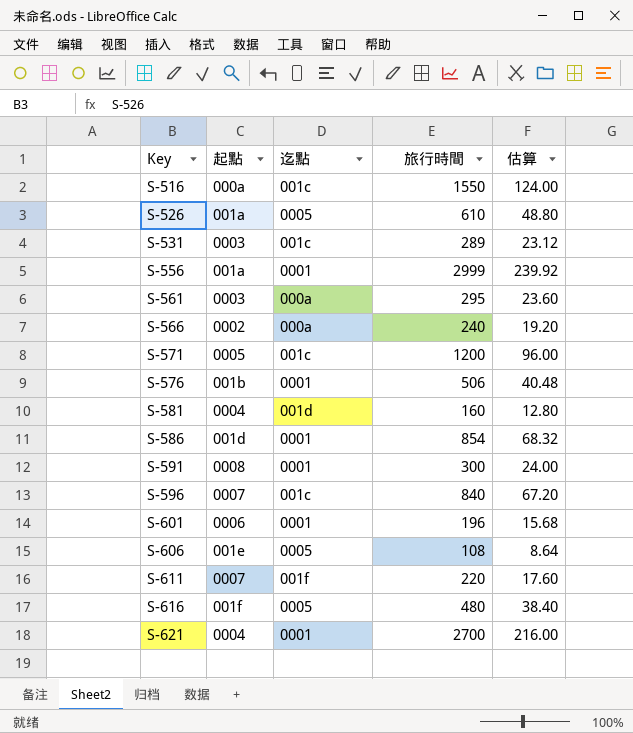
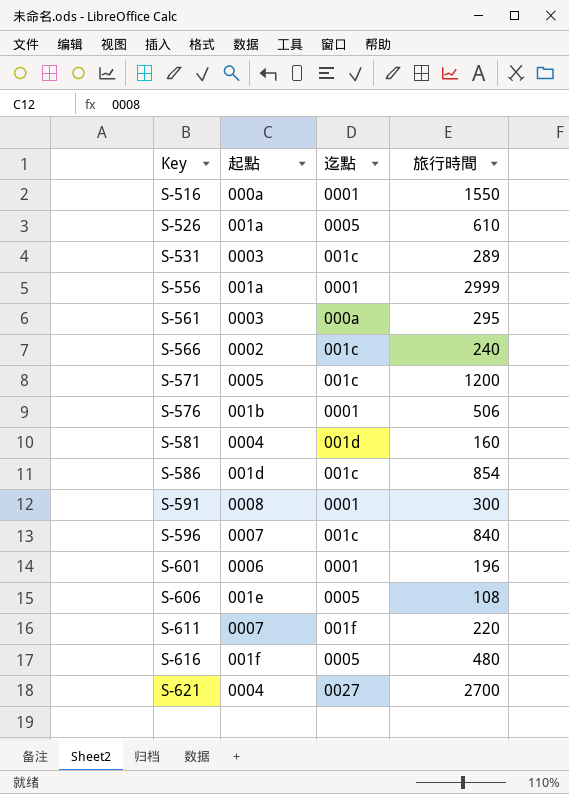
column 估算 | formula: [旅行時間] * 0.08 -> none
S-516 | 迄點: 001c -> 0001
S-566 | 迄點: 000a -> 001c
S-586 | 迄點: 0001 -> 001c
S-621 | 迄點: 0001 -> 0027

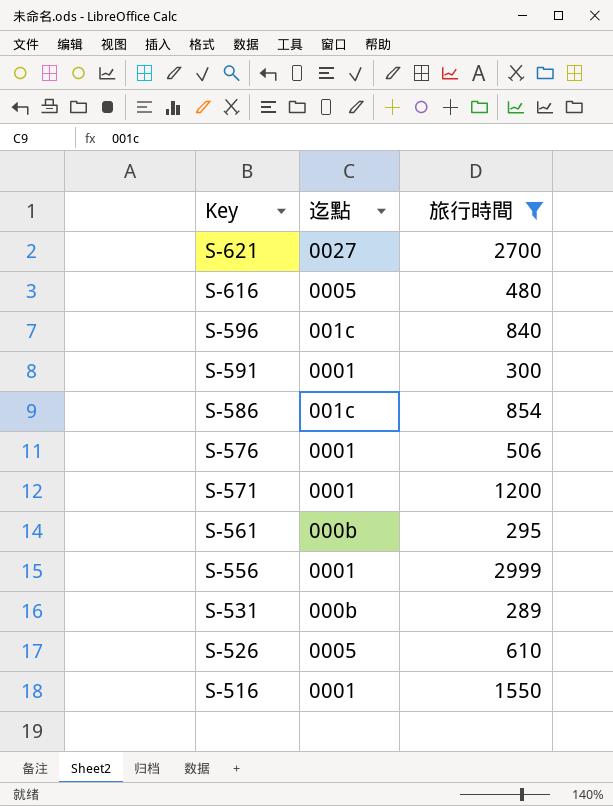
filter: none -> 旅行時間 >= 289
row order: Key ascending -> Key descending
column 起點 | position: 2 -> none
S-571 | 迄點: 001c -> 0001
S-561 | 迄點: 000a -> 000b
S-531 | 迄點: 001c -> 000b

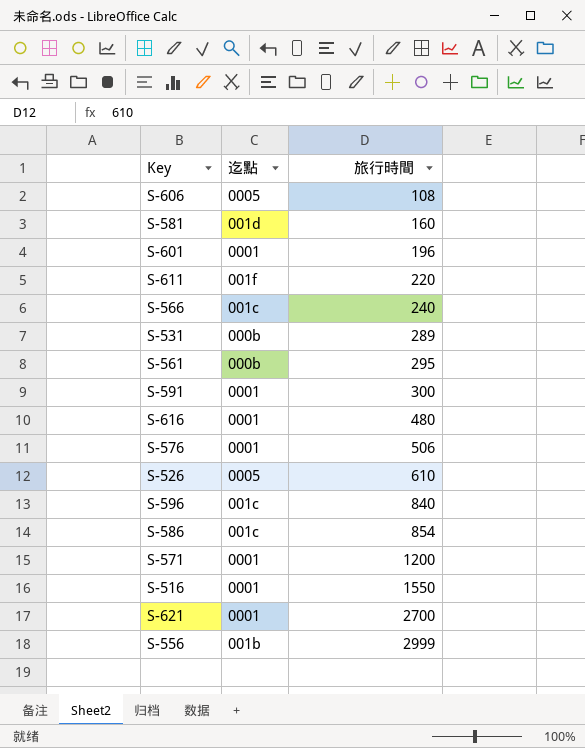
filter: 旅行時間 >= 289 -> none
row order: Key descending -> 旅行時間 ascending
S-616 | 迄點: 0005 -> 0001
S-621 | 迄點: 0027 -> 0001
S-556 | 迄點: 0001 -> 001b

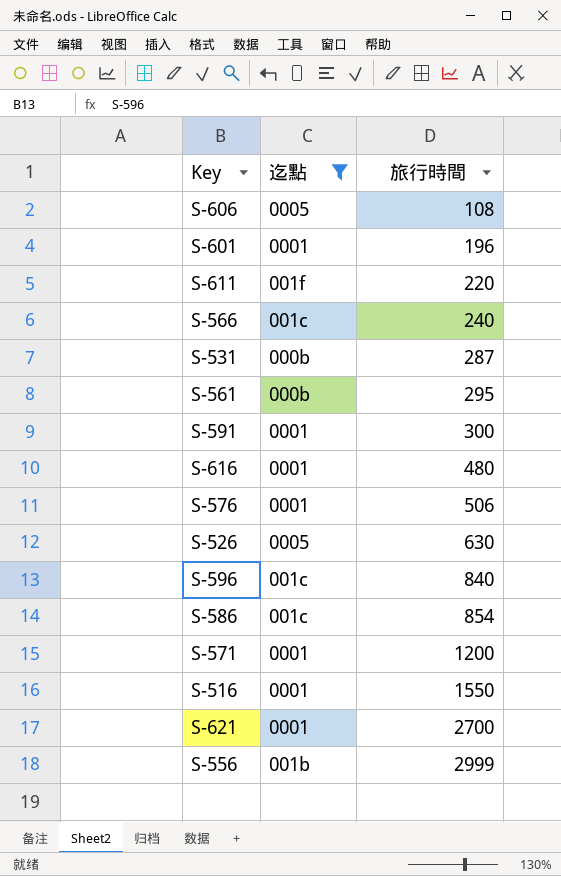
filter: none -> 迄點 != 001d
S-531 | 旅行時間: 289 -> 287
S-526 | 旅行時間: 610 -> 630

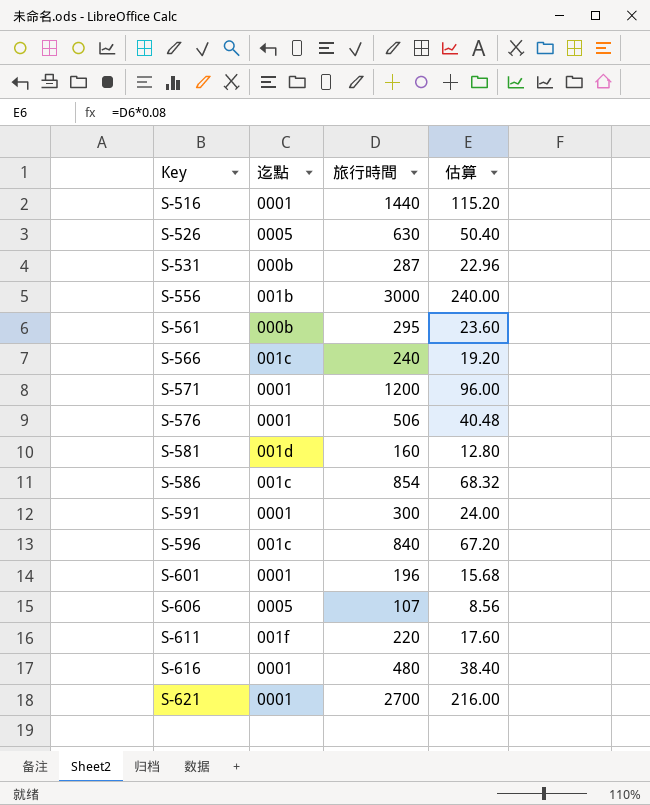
filter: 迄點 != 001d -> none
row order: 旅行時間 ascending -> Key ascending
column 估算 | formula: none -> [旅行時間] * 0.08
S-516 | 旅行時間: 1550 -> 1440
S-556 | 旅行時間: 2999 -> 3000
S-606 | 旅行時間: 108 -> 107

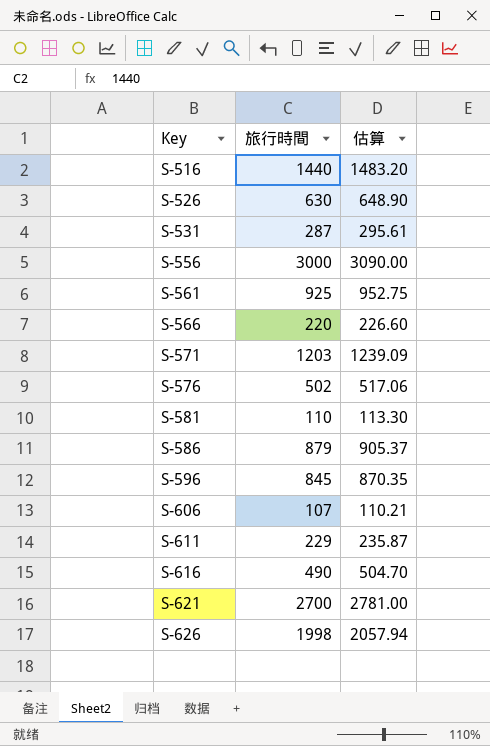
column 迄點 | position: 2 -> none
column 估算 | formula: [旅行時間] * 0.08 -> [旅行時間] * 1.03
row S-591: 0001 | 300 | 24.00 -> none
row S-601: 0001 | 196 | 15.68 -> none
S-561 | 旅行時間: 295 -> 925
S-566 | 旅行時間: 240 -> 220
S-571 | 旅行時間: 1200 -> 1203
S-576 | 旅行時間: 506 -> 502
S-581 | 旅行時間: 160 -> 110
S-586 | 旅行時間: 854 -> 879
S-596 | 旅行時間: 840 -> 845
S-611 | 旅行時間: 220 -> 229
S-616 | 旅行時間: 480 -> 490
row S-626: none -> 1998 | 2057.94

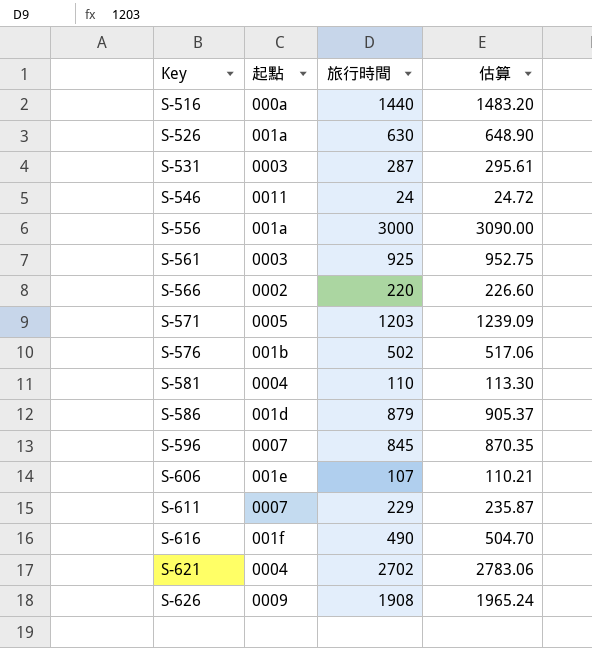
column 起點 | position: none -> 2
row S-546: none -> 0011 | 24 | 24.72
S-621 | 旅行時間: 2700 -> 2702
S-621 | 估算: 2781.00 -> 2783.06
S-626 | 旅行時間: 1998 -> 1908
S-626 | 估算: 2057.94 -> 1965.24

